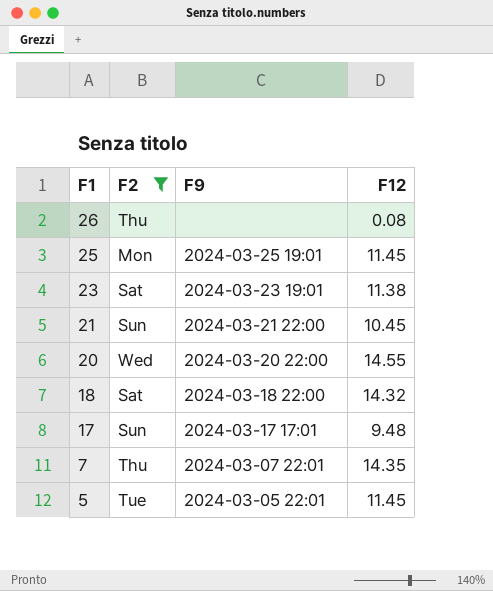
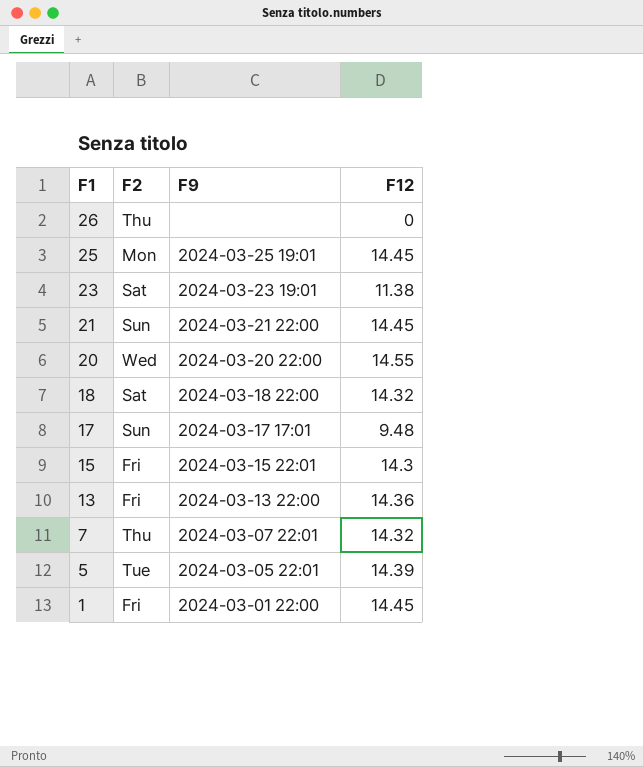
filter: F2 != Fri -> none
26 | F12: 0.08 -> 0
25 | F12: 11.45 -> 14.45
21 | F12: 10.45 -> 14.45
7 | F12: 14.35 -> 14.32
5 | F12: 11.45 -> 14.39

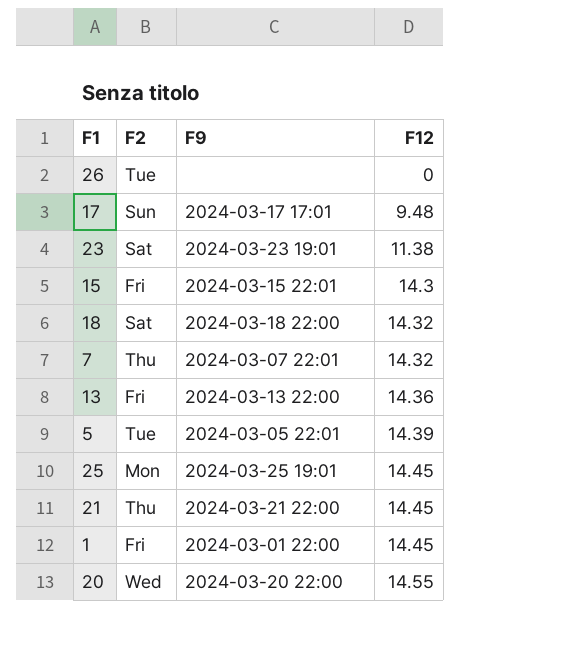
row order: F1 descending -> F12 ascending
26 | F2: Thu -> Tue
21 | F2: Sun -> Thu

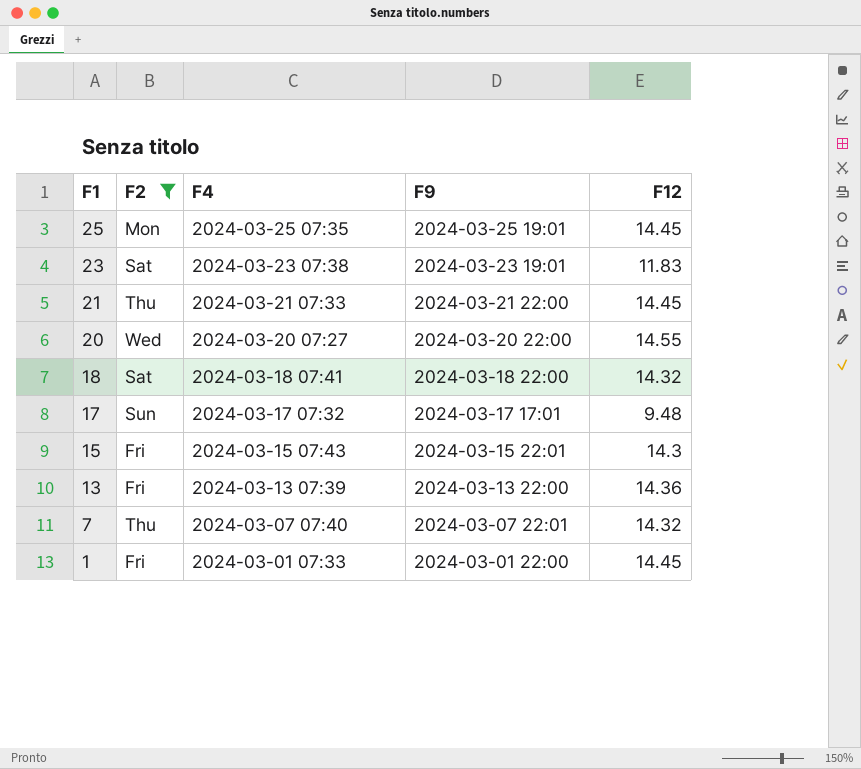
filter: none -> F2 != Tue
row order: F12 ascending -> F1 descending
column F4 | position: none -> 3
23 | F12: 11.38 -> 11.83

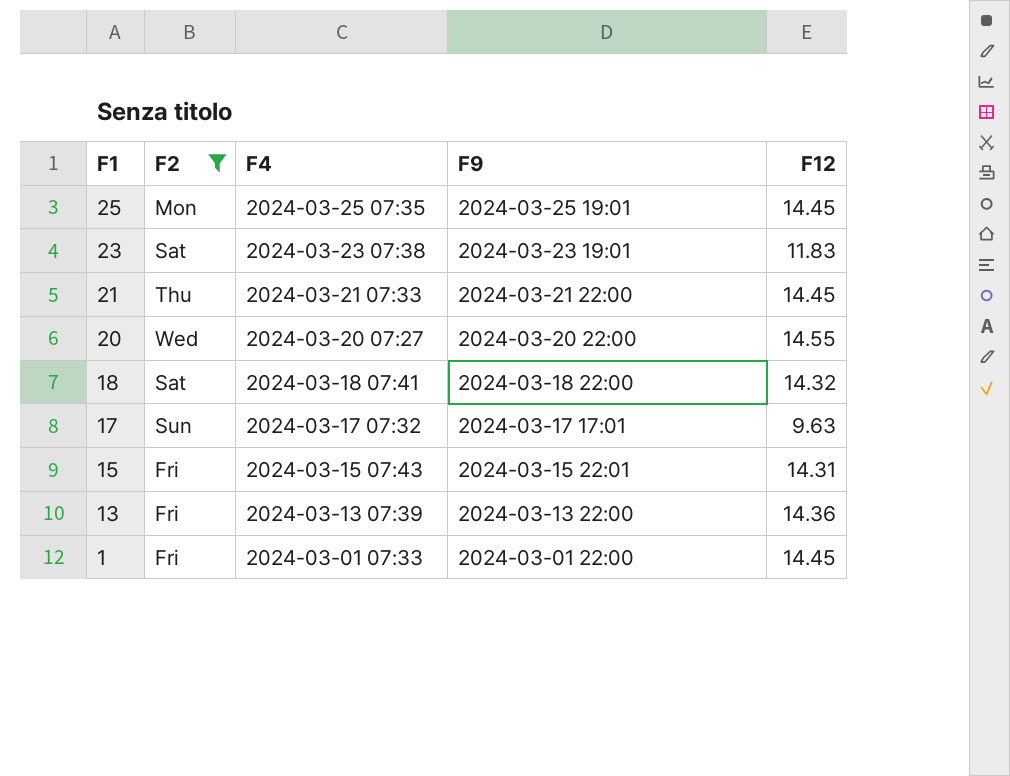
row 7: Thu | 2024-03-07 07:40 | 2024-03-07 22:01 | 14.32 -> none
17 | F12: 9.48 -> 9.63
15 | F12: 14.3 -> 14.31

